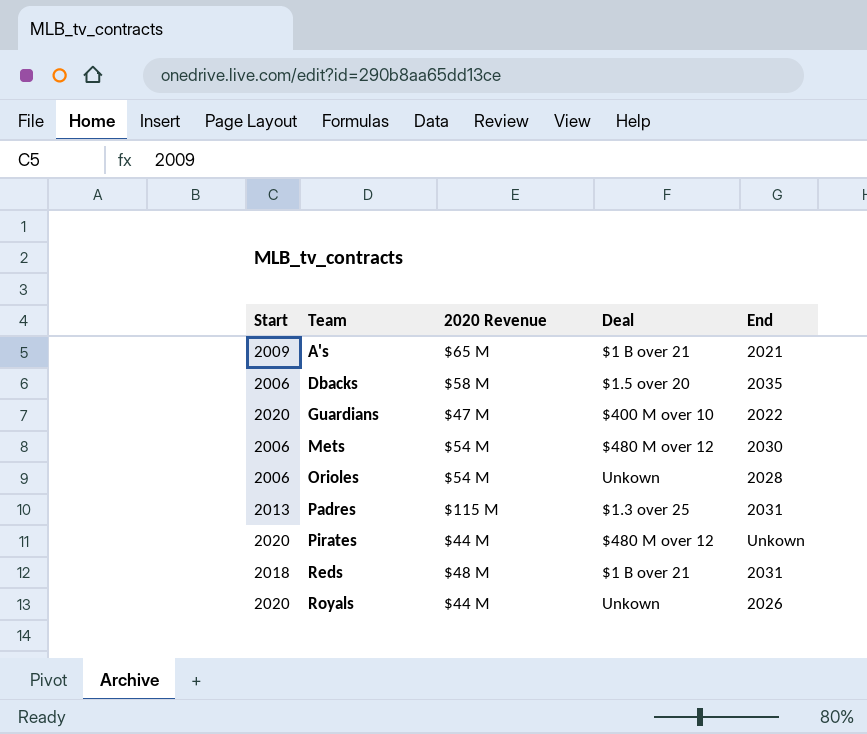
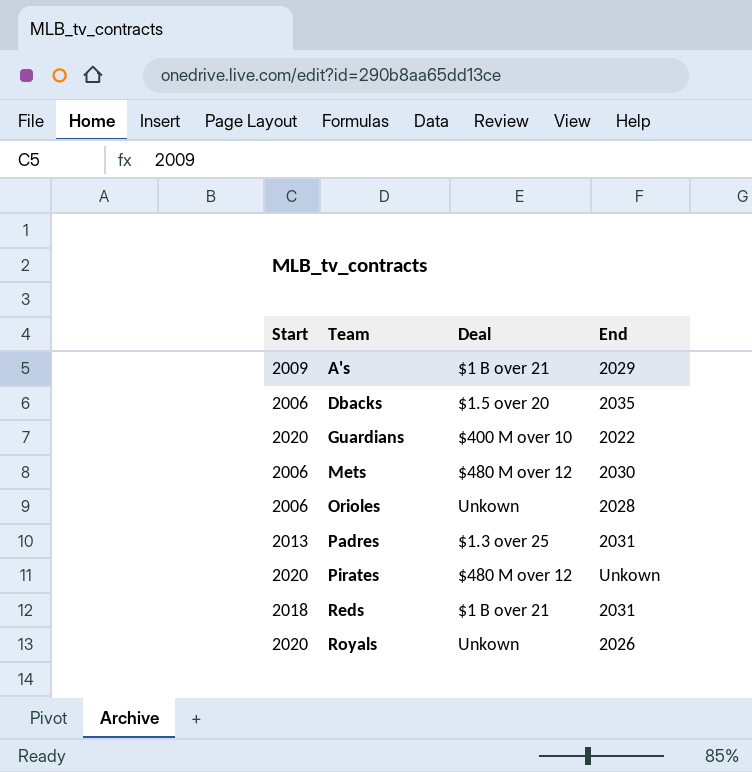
column 2020 Revenue | position: 3 -> none
A's | End: 2021 -> 2029

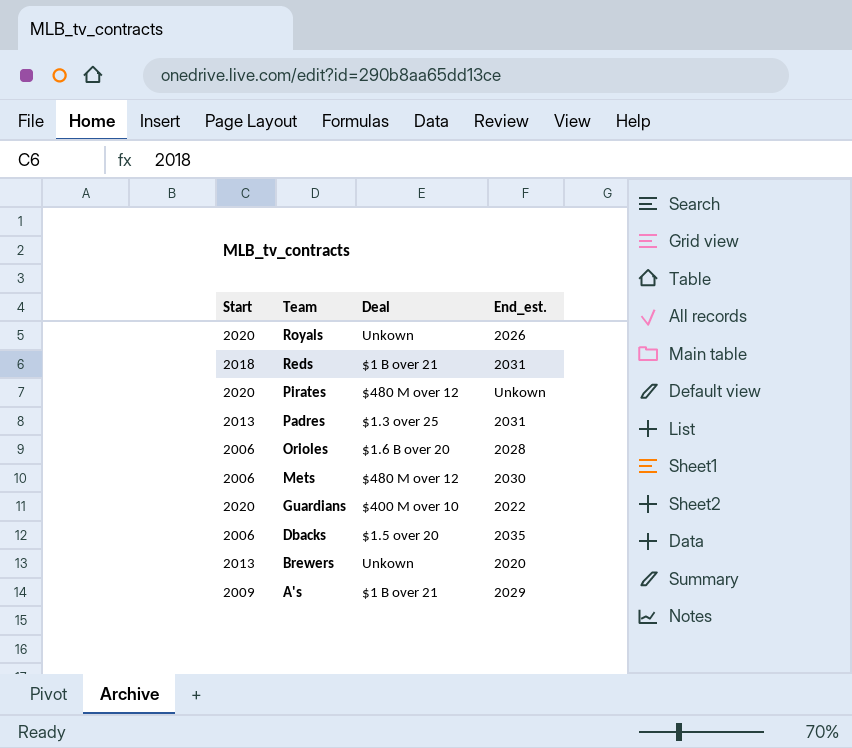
row order: Team ascending -> Team descending
column name: End -> End_est.
Orioles | Deal: Unkown -> $1.6 B over 20
row Brewers: none -> 2013 | Unkown | 2020

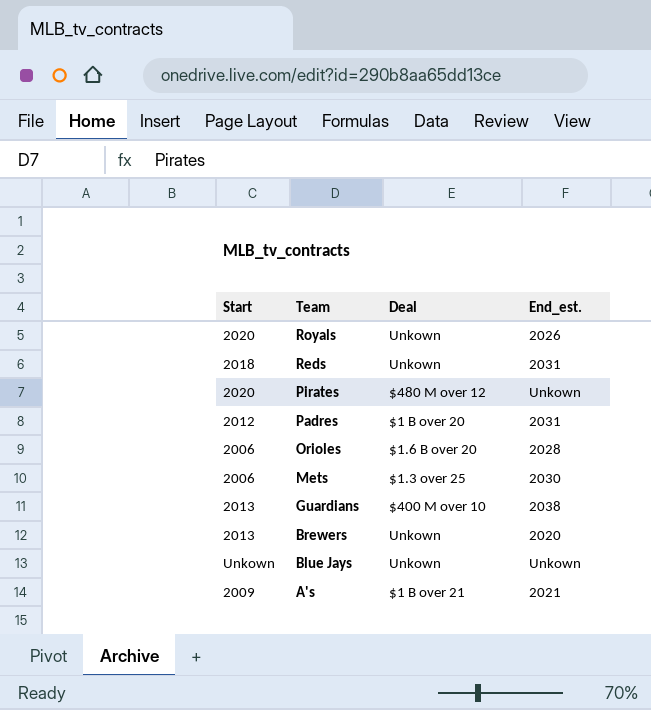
row Dbacks: 2006 | $1.5 over 20 | 2035 -> none
Reds | Deal: $1 B over 21 -> Unkown
Padres | Start: 2013 -> 2012
Padres | Deal: $1.3 over 25 -> $1 B over 20
Mets | Deal: $480 M over 12 -> $1.3 over 25
Guardians | Start: 2020 -> 2013
Guardians | End_est.: 2022 -> 2038
row Blue Jays: none -> Unkown | Unkown | Unkown
A's | End_est.: 2029 -> 2021

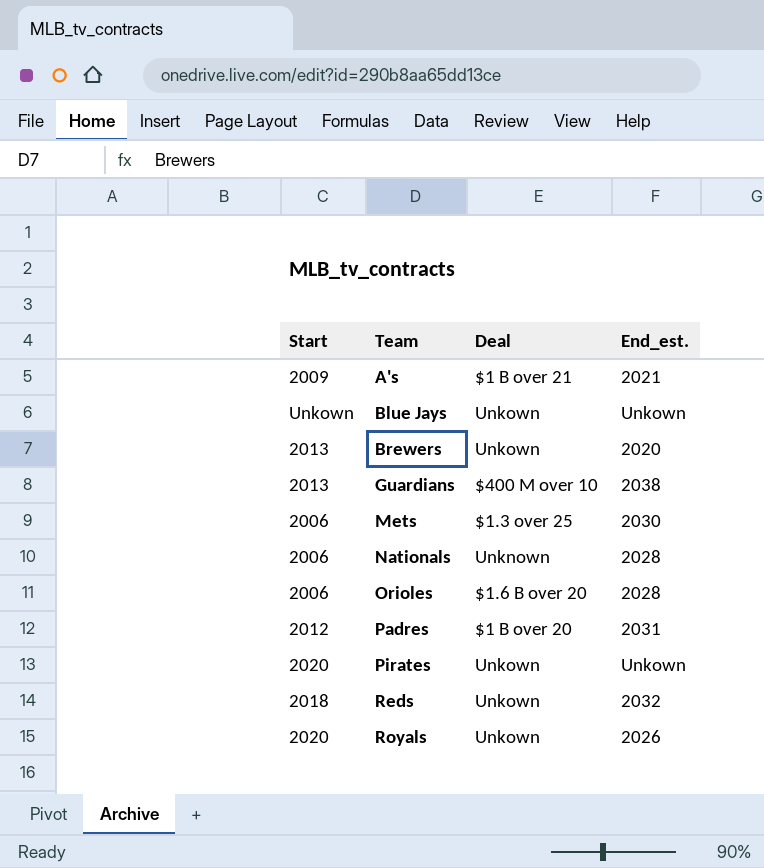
row order: Team descending -> Team ascending
row Nationals: none -> 2006 | Unknown | 2028
Pirates | Deal: $480 M over 12 -> Unkown
Reds | End_est.: 2031 -> 2032

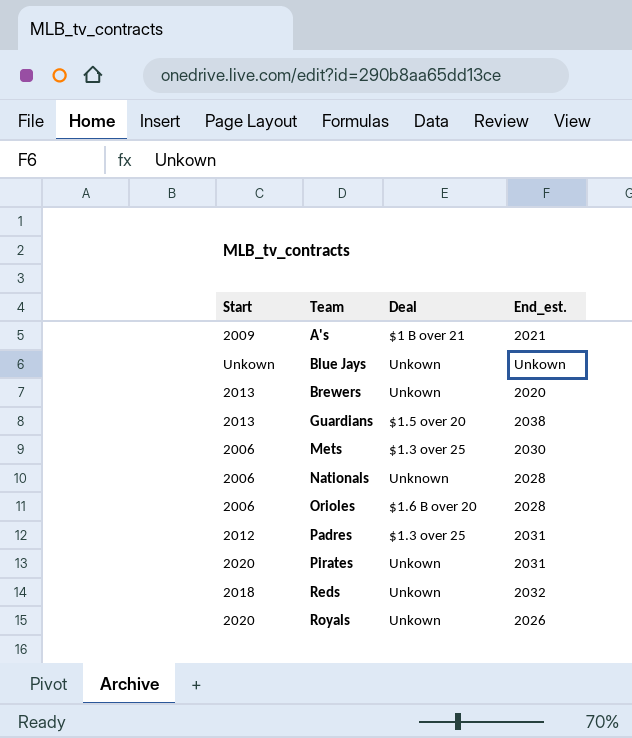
Guardians | Deal: $400 M over 10 -> $1.5 over 20
Padres | Deal: $1 B over 20 -> $1.3 over 25
Pirates | End_est.: Unkown -> 2031

